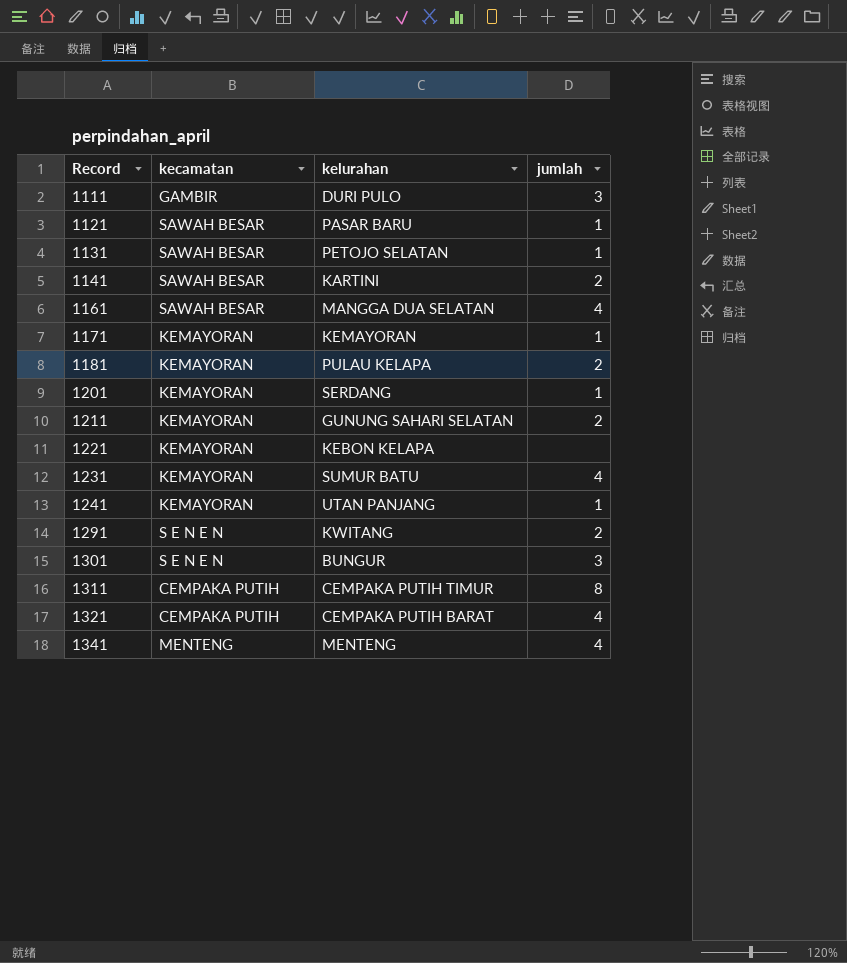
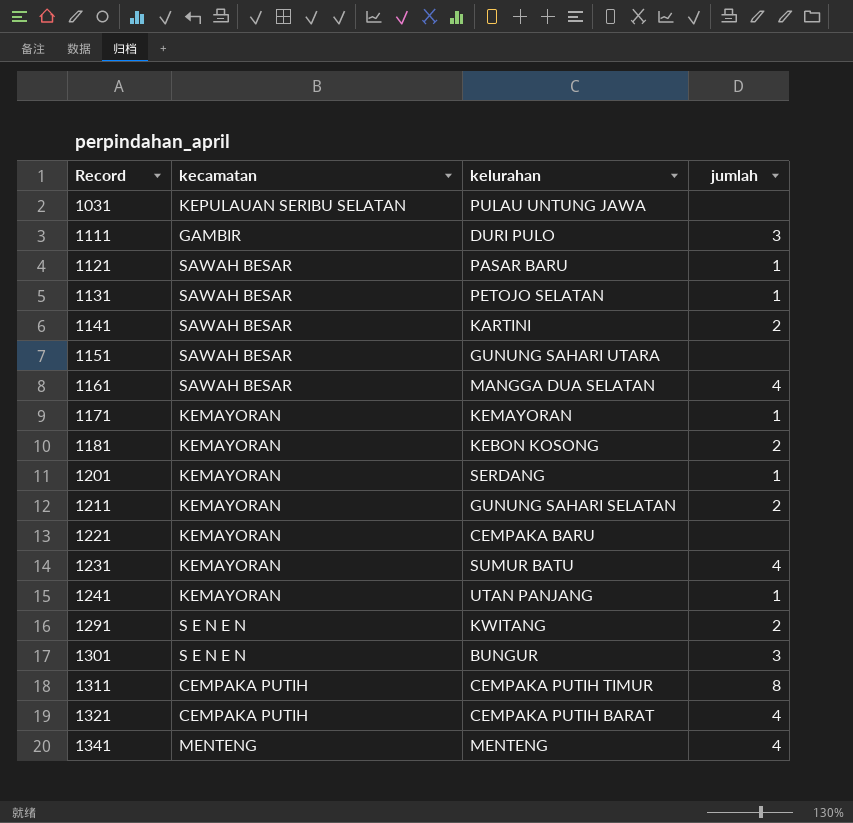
row 1031: none -> KEPULAUAN SERIBU SELATAN | PULAU UNTUNG JAWA | none
row 1151: none -> SAWAH BESAR | GUNUNG SAHARI UTARA | none
1181 | kelurahan: PULAU KELAPA -> KEBON KOSONG
1221 | kelurahan: KEBON KELAPA -> CEMPAKA BARU

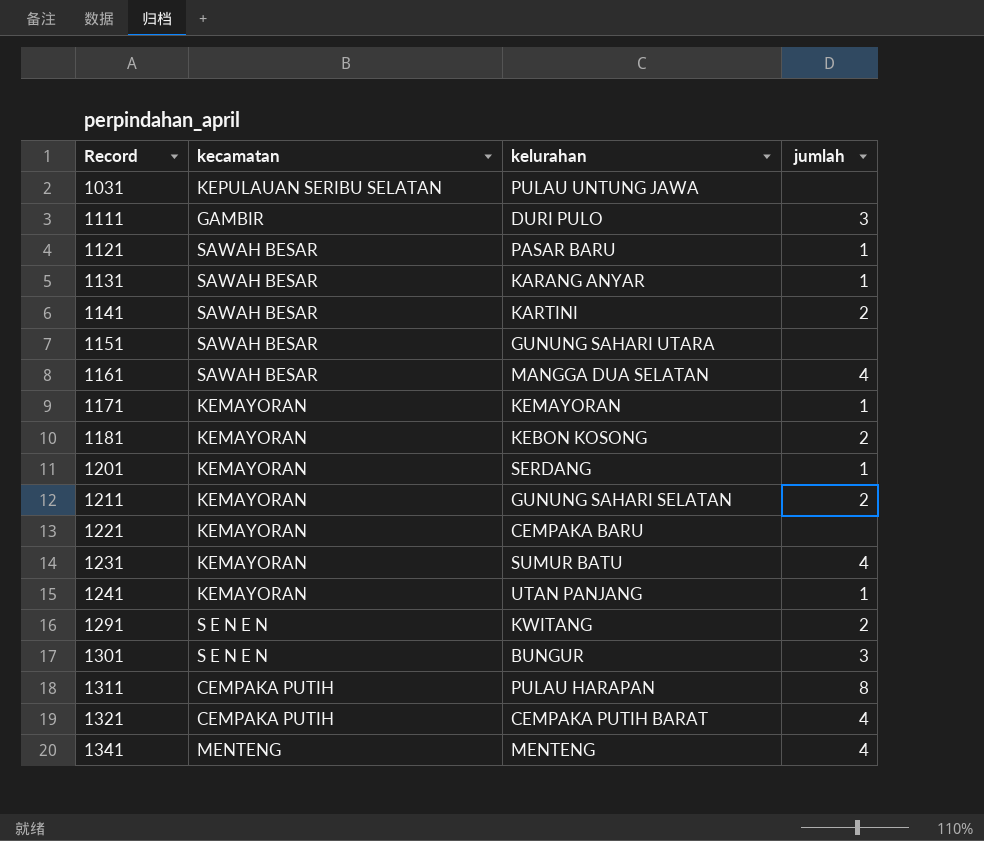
1131 | kelurahan: PETOJO SELATAN -> KARANG ANYAR
1311 | kelurahan: CEMPAKA PUTIH TIMUR -> PULAU HARAPAN

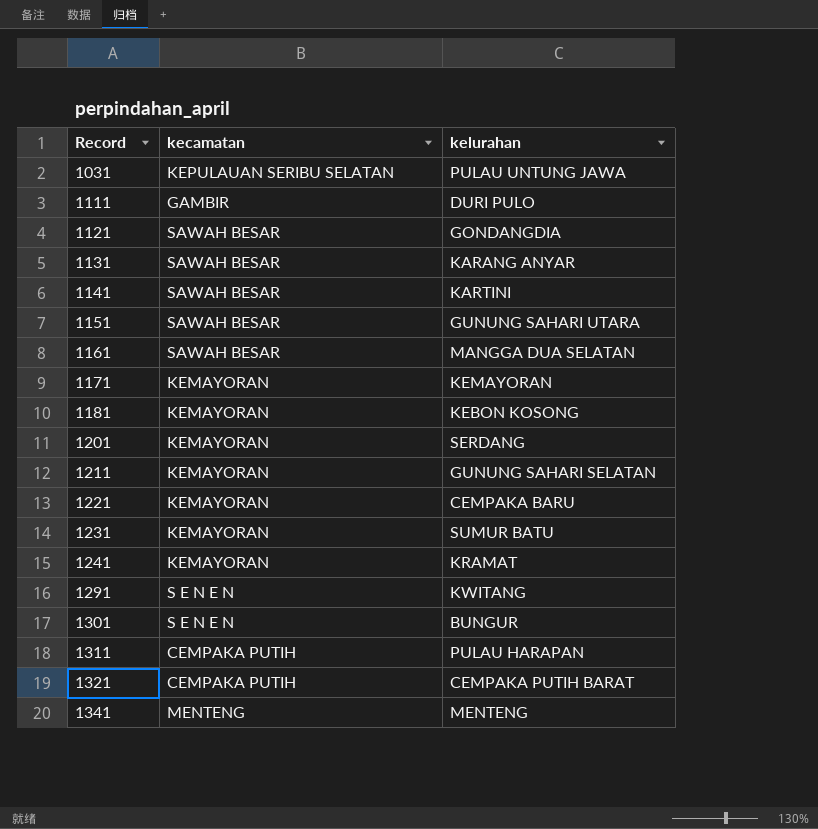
column jumlah | position: 4 -> none
1121 | kelurahan: PASAR BARU -> GONDANGDIA
1241 | kelurahan: UTAN PANJANG -> KRAMAT

